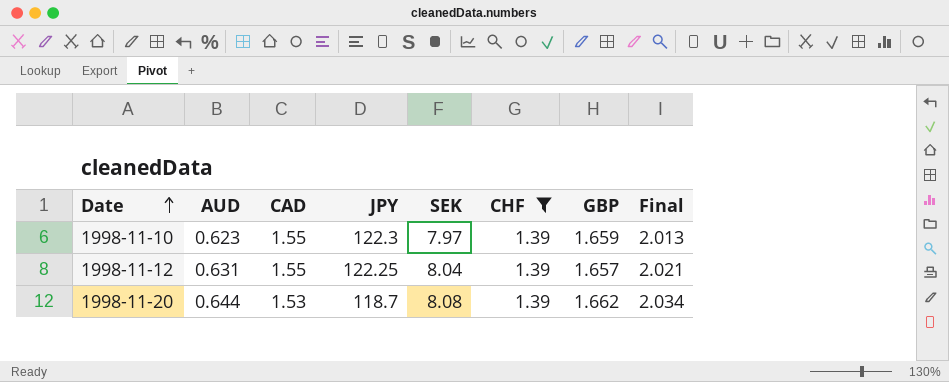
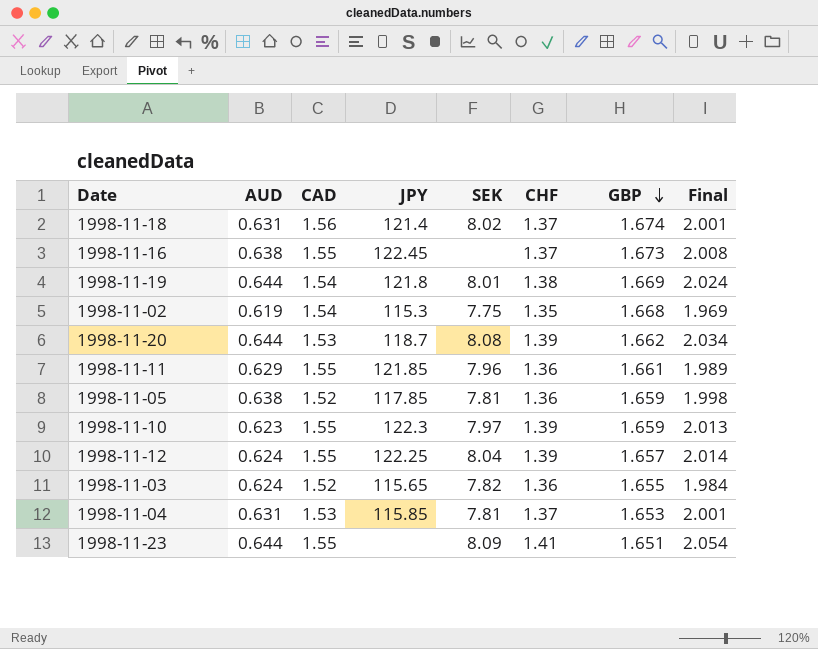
filter: CHF = 1.39 -> none
row order: Date ascending -> GBP descending
1998-11-12 | AUD: 0.631 -> 0.624
1998-11-12 | Final: 2.021 -> 2.014

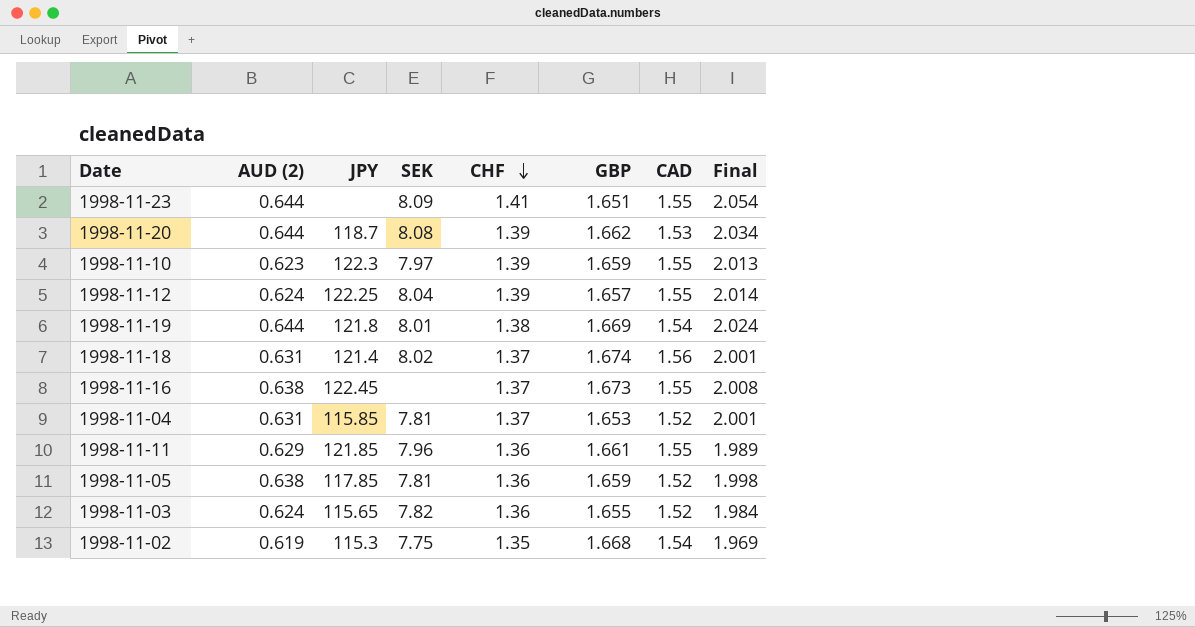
row order: GBP descending -> CHF descending
column name: AUD -> AUD (2)
column CAD | position: 3 -> 7
1998-11-04 | CAD: 1.53 -> 1.52

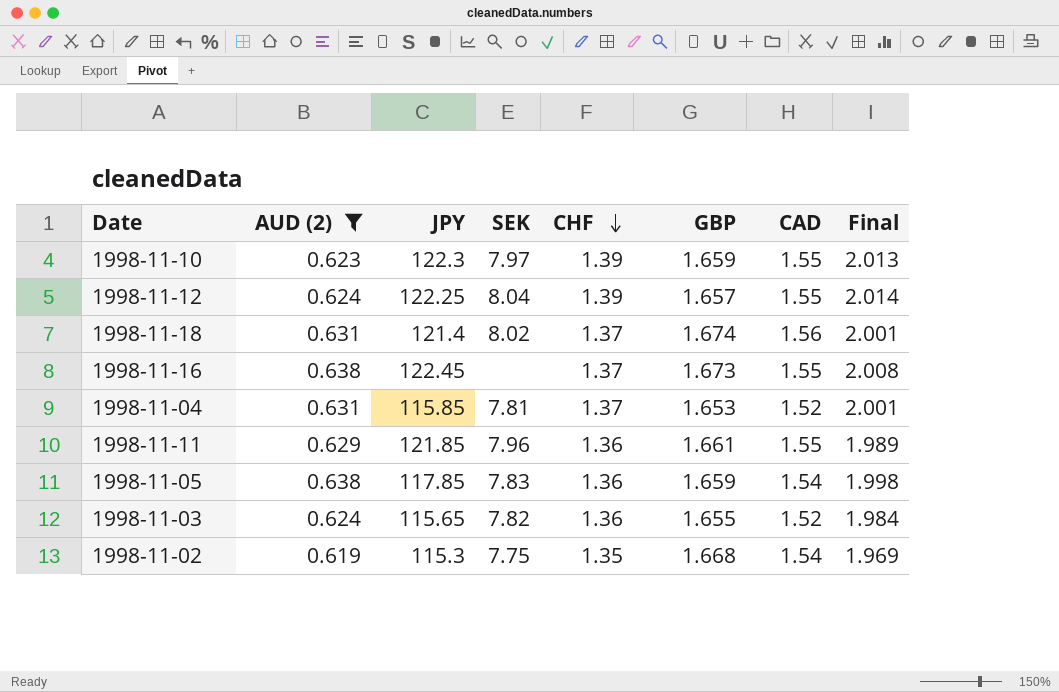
filter: none -> AUD (2) != 0.644
1998-11-05 | SEK: 7.81 -> 7.83
1998-11-05 | CAD: 1.52 -> 1.54

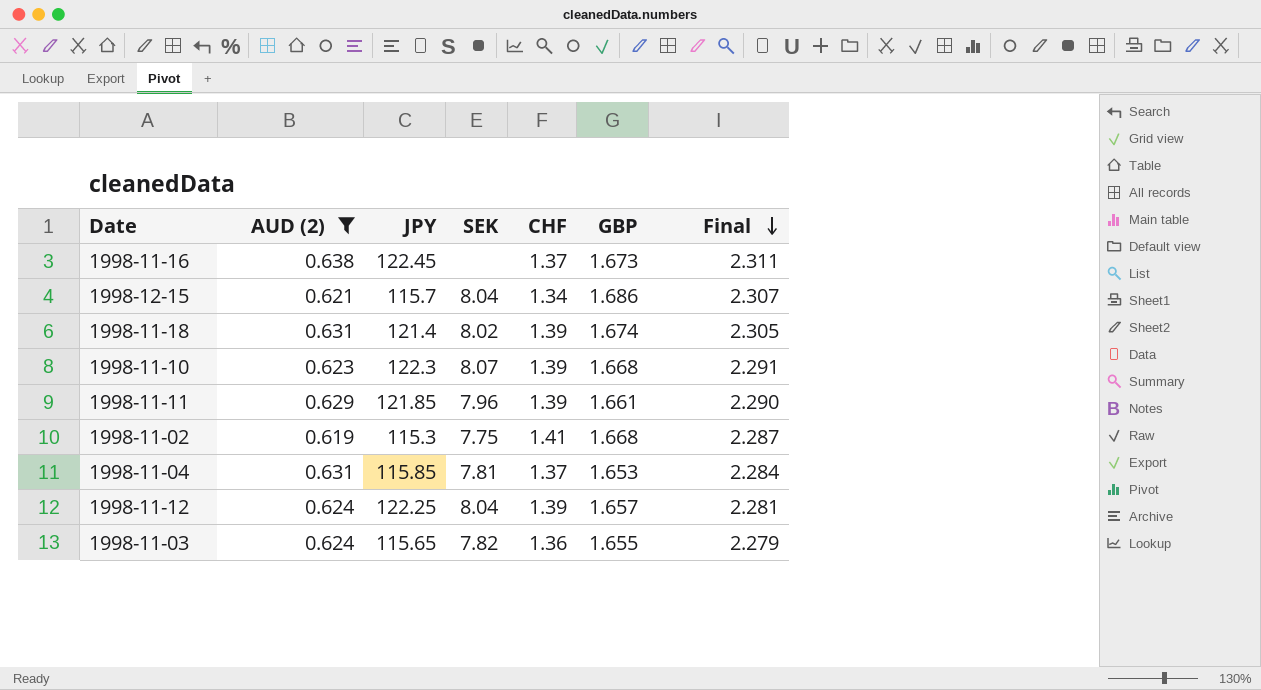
row order: CHF descending -> Final descending
column CAD | position: 7 -> none
column Final | formula: [AUD (2)] + [CHF] -> [AUD (2)] + [GBP]
row 1998-11-05: 0.638 | 117.85 | 7.83 | 1.36 | 1.659 | 1.54 | 1.998 -> none
row 1998-12-15: none -> 0.621 | 115.7 | 8.04 | 1.34 | 1.686 | 2.307
1998-11-18 | CHF: 1.37 -> 1.39
1998-11-10 | SEK: 7.97 -> 8.07
1998-11-10 | GBP: 1.659 -> 1.668
1998-11-11 | CHF: 1.36 -> 1.39
1998-11-02 | CHF: 1.35 -> 1.41

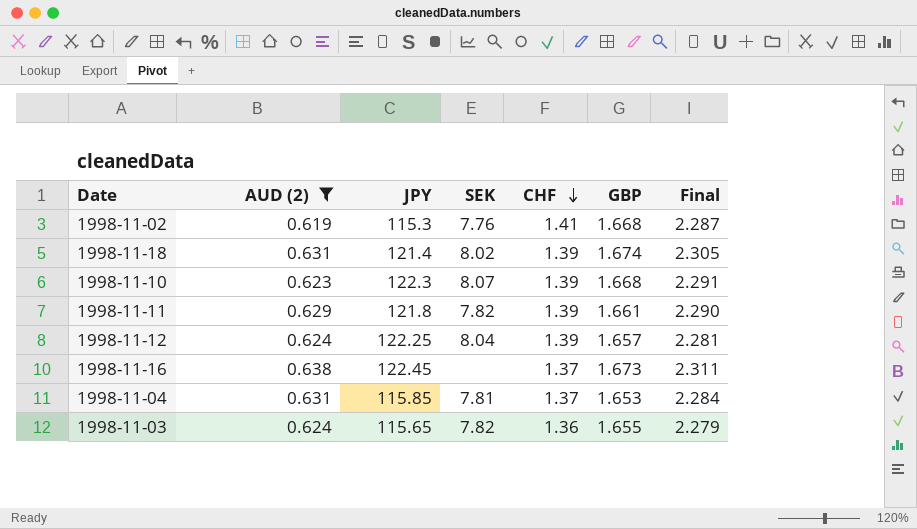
row order: Final descending -> CHF descending
row 1998-12-15: 0.621 | 115.7 | 8.04 | 1.34 | 1.686 | 2.307 -> none
1998-11-02 | SEK: 7.75 -> 7.76
1998-11-11 | JPY: 121.85 -> 121.8
1998-11-11 | SEK: 7.96 -> 7.82

